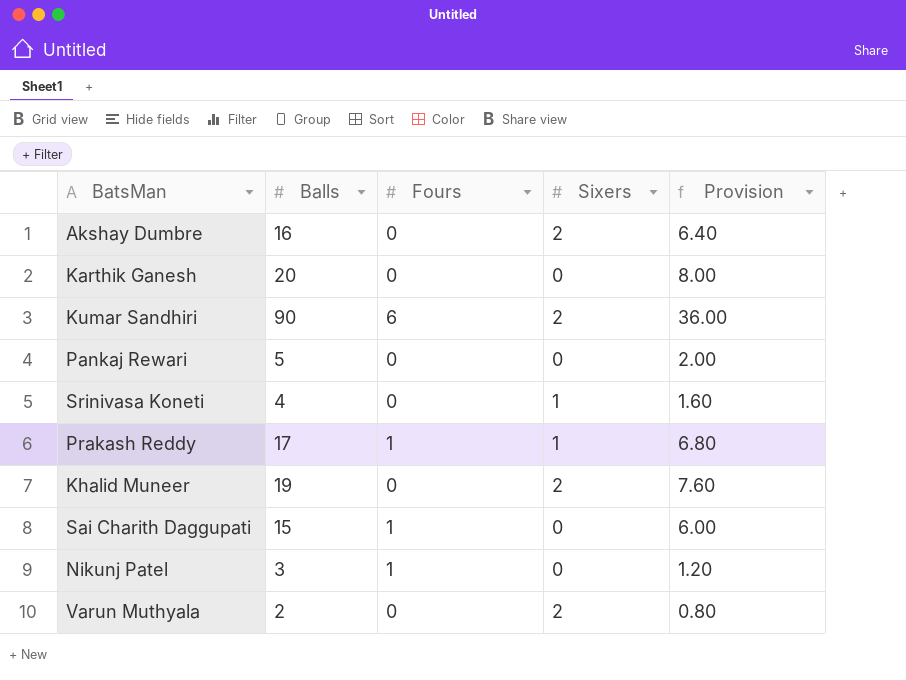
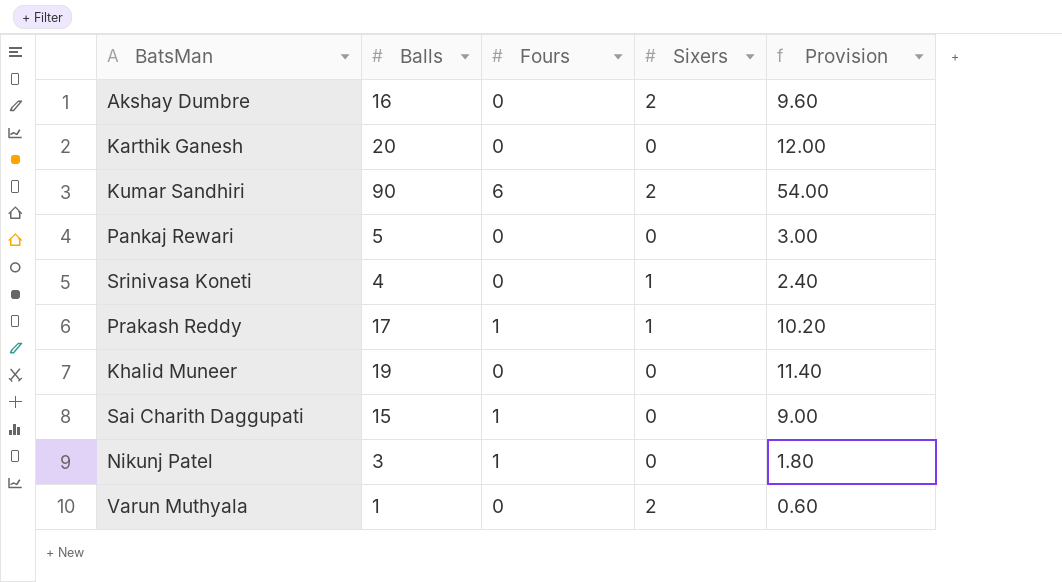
column Provision | formula: [Balls] * 0.4 -> [Balls] * 0.6
Khalid Muneer | Sixers: 2 -> 0
Varun Muthyala | Balls: 2 -> 1

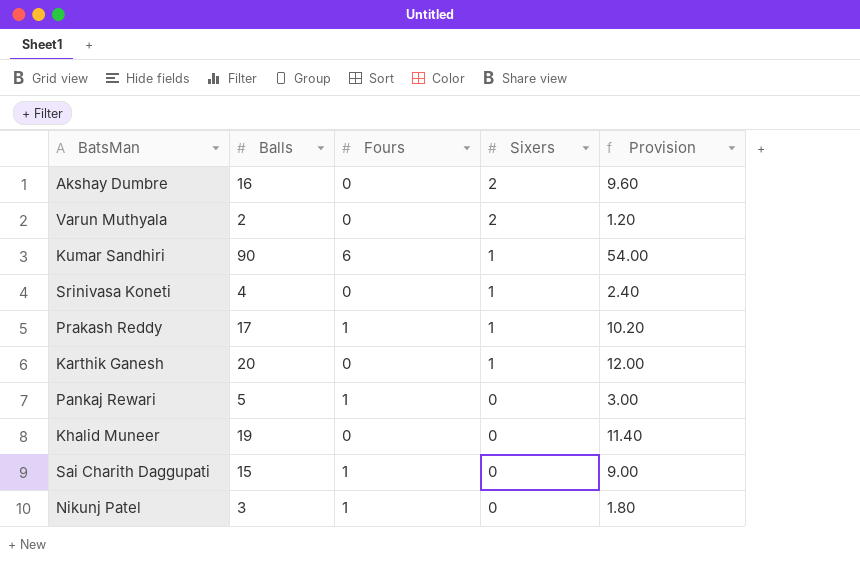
row order: none -> Sixers descending
Varun Muthyala | Balls: 1 -> 2
Varun Muthyala | Provision: 0.60 -> 1.20
Kumar Sandhiri | Sixers: 2 -> 1
Karthik Ganesh | Sixers: 0 -> 1
Pankaj Rewari | Fours: 0 -> 1

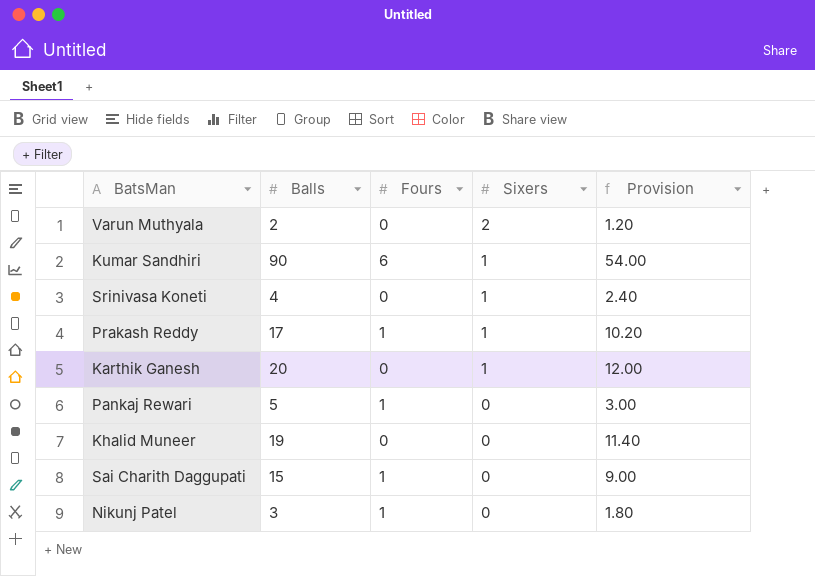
row Akshay Dumbre: 16 | 0 | 2 | 9.60 -> none

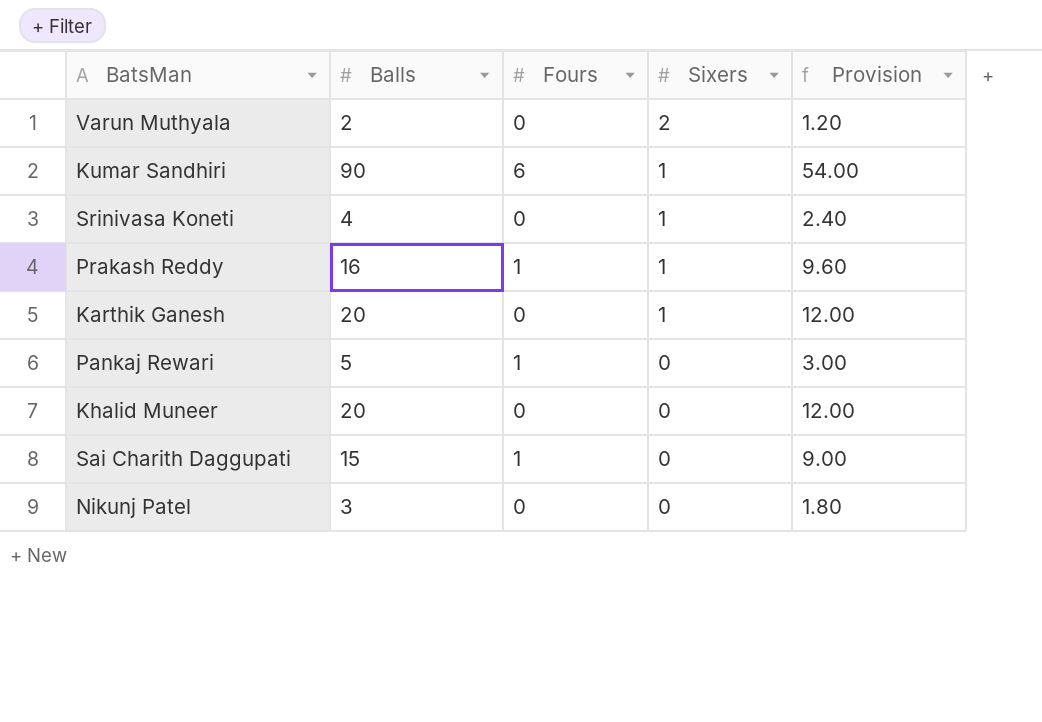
Prakash Reddy | Balls: 17 -> 16
Prakash Reddy | Provision: 10.20 -> 9.60
Khalid Muneer | Balls: 19 -> 20
Khalid Muneer | Provision: 11.40 -> 12.00
Nikunj Patel | Fours: 1 -> 0

